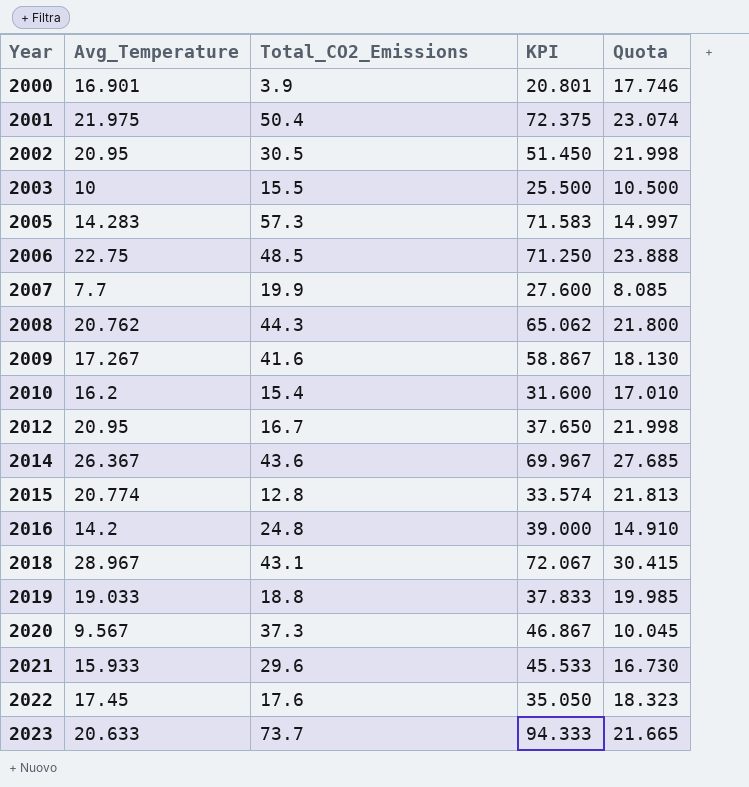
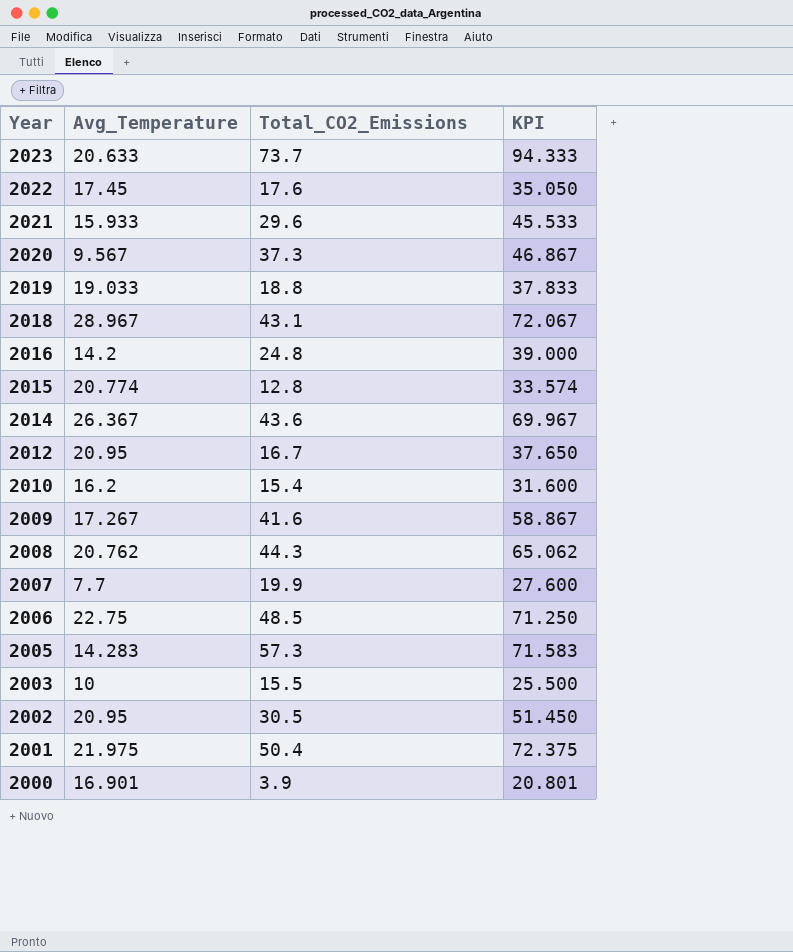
row order: Year ascending -> Year descending
column Quota | formula: [Avg_Temperature] * 1.05 -> none

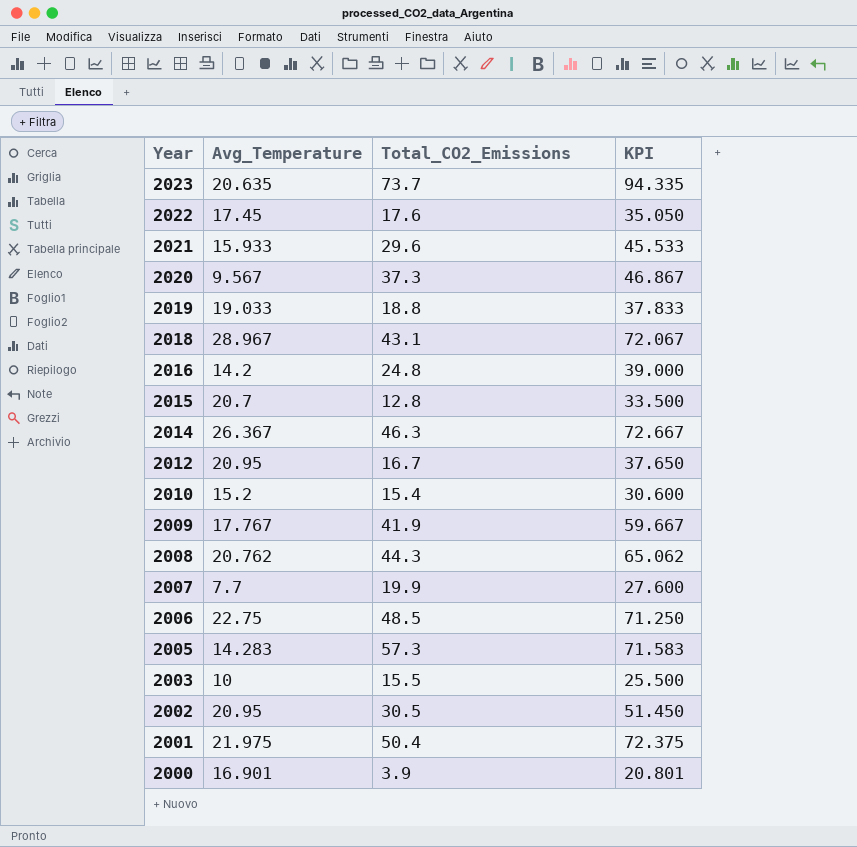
2023 | Avg_Temperature: 20.633 -> 20.635
2023 | KPI: 94.333 -> 94.335
2015 | Avg_Temperature: 20.774 -> 20.7
2015 | KPI: 33.574 -> 33.500
2014 | Total_CO2_Emissions: 43.6 -> 46.3
2014 | KPI: 69.967 -> 72.667
2010 | Avg_Temperature: 16.2 -> 15.2
2010 | KPI: 31.600 -> 30.600
2009 | Avg_Temperature: 17.267 -> 17.767
2009 | Total_CO2_Emissions: 41.6 -> 41.9
2009 | KPI: 58.867 -> 59.667

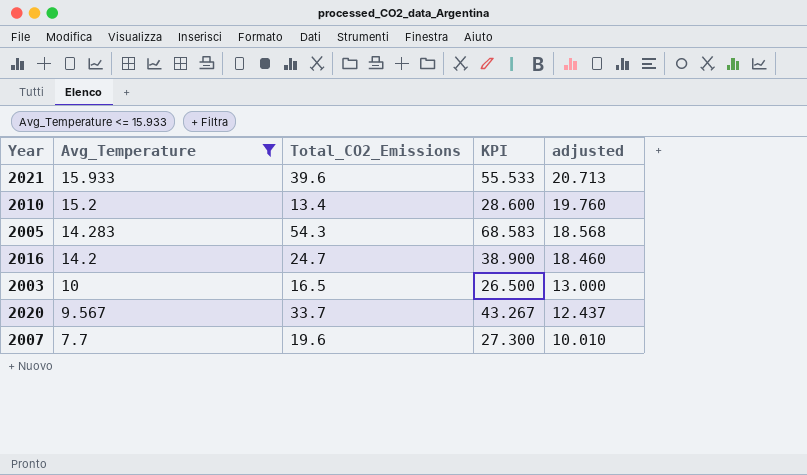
filter: none -> Avg_Temperature <= 15.933
row order: Year descending -> Avg_Temperature descending
column adjusted | formula: none -> [Avg_Temperature] * 1.3
2021 | Total_CO2_Emissions: 29.6 -> 39.6
2021 | KPI: 45.533 -> 55.533
2010 | Total_CO2_Emissions: 15.4 -> 13.4
2010 | KPI: 30.600 -> 28.600
2005 | Total_CO2_Emissions: 57.3 -> 54.3
2005 | KPI: 71.583 -> 68.583
2016 | Total_CO2_Emissions: 24.8 -> 24.7
2016 | KPI: 39.000 -> 38.900
2003 | Total_CO2_Emissions: 15.5 -> 16.5
2003 | KPI: 25.500 -> 26.500
2020 | Total_CO2_Emissions: 37.3 -> 33.7
2020 | KPI: 46.867 -> 43.267
2007 | Total_CO2_Emissions: 19.9 -> 19.6
2007 | KPI: 27.600 -> 27.300

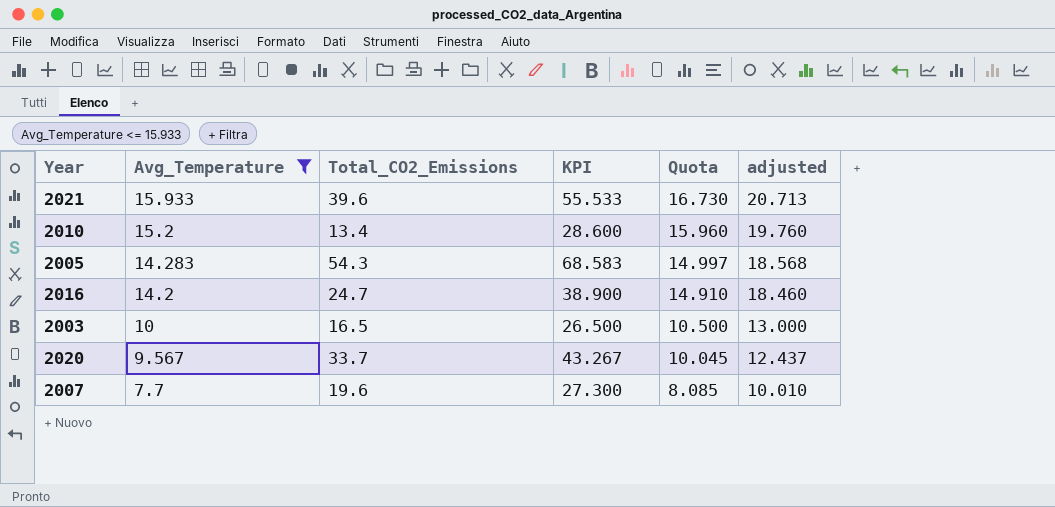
column Quota | formula: none -> [Avg_Temperature] * 1.05

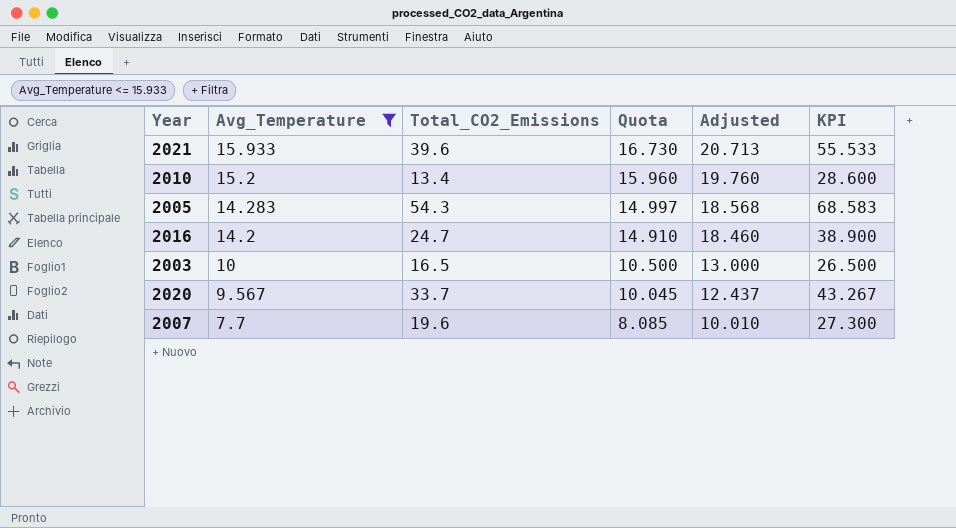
column name: adjusted -> Adjusted
column KPI | position: 4 -> 6

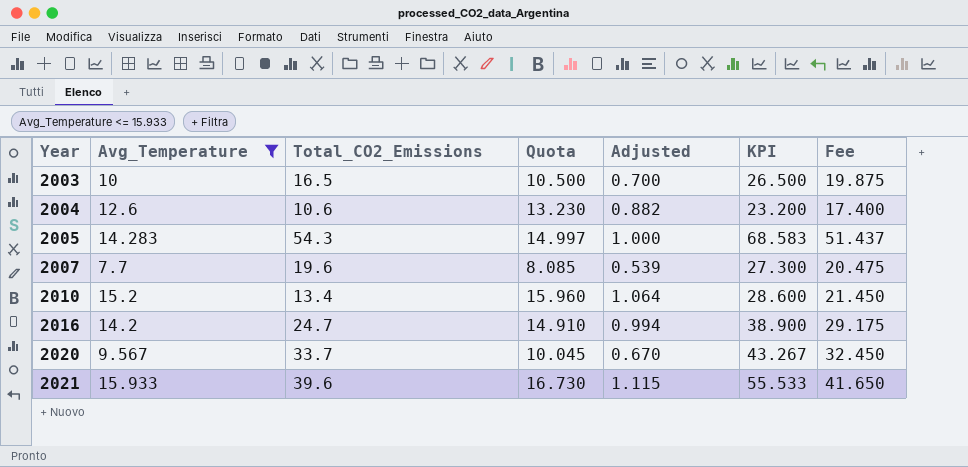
row order: Avg_Temperature descending -> Year ascending
column Adjusted | formula: [Avg_Temperature] * 1.3 -> [Avg_Temperature] * 0.07
column Fee | formula: none -> [KPI] * 0.75
row 2004: none -> 12.6 | 10.6 | 13.230 | 0.882 | 23.200 | 17.400

